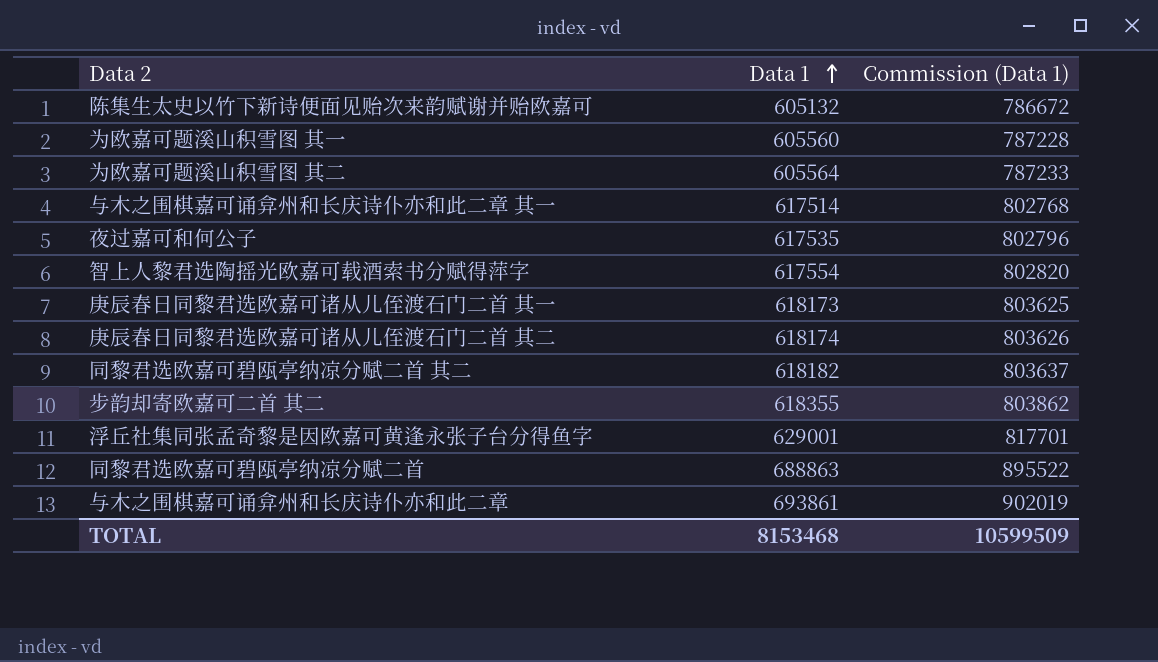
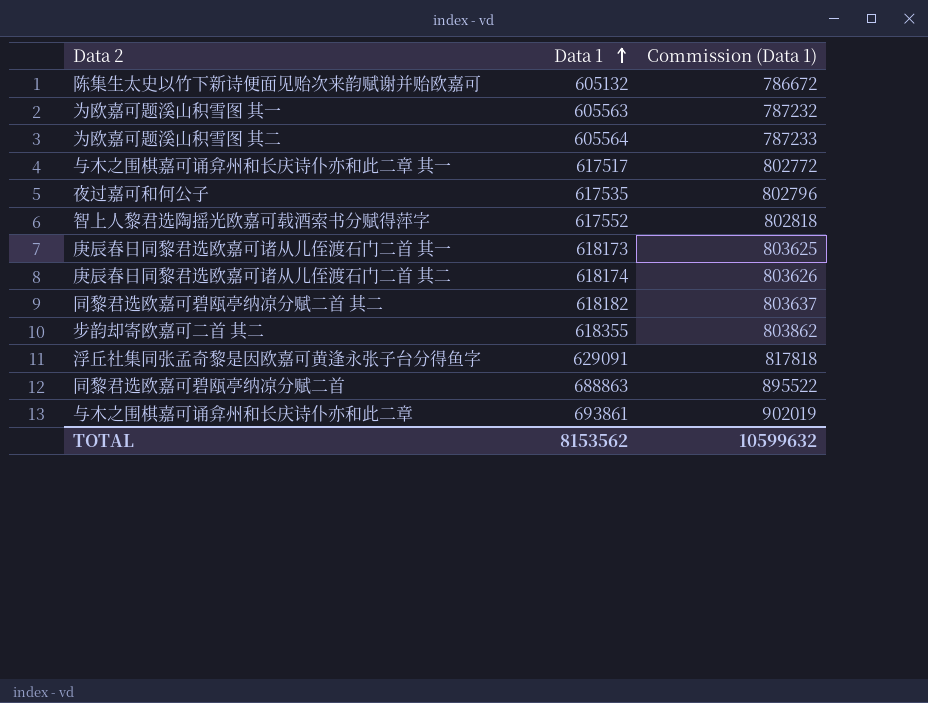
为欧嘉可题溪山积雪图 其一 | Data 1: 605560 -> 605563
为欧嘉可题溪山积雪图 其一 | Commission (Data 1): 787228 -> 787232
与木之围棋嘉可诵弇州和长庆诗仆亦和此二章 其一 | Data 1: 617514 -> 617517
与木之围棋嘉可诵弇州和长庆诗仆亦和此二章 其一 | Commission (Data 1): 802768 -> 802772
智上人黎君选陶摇光欧嘉可载酒索书分赋得萍字 | Data 1: 617554 -> 617552
智上人黎君选陶摇光欧嘉可载酒索书分赋得萍字 | Commission (Data 1): 802820 -> 802818
浮丘社集同张孟奇黎是因欧嘉可黄逢永张子台分得鱼字 | Data 1: 629001 -> 629091
浮丘社集同张孟奇黎是因欧嘉可黄逢永张子台分得鱼字 | Commission (Data 1): 817701 -> 817818
TOTAL | Data 1: 8153468 -> 8153562
TOTAL | Commission (Data 1): 10599509 -> 10599632

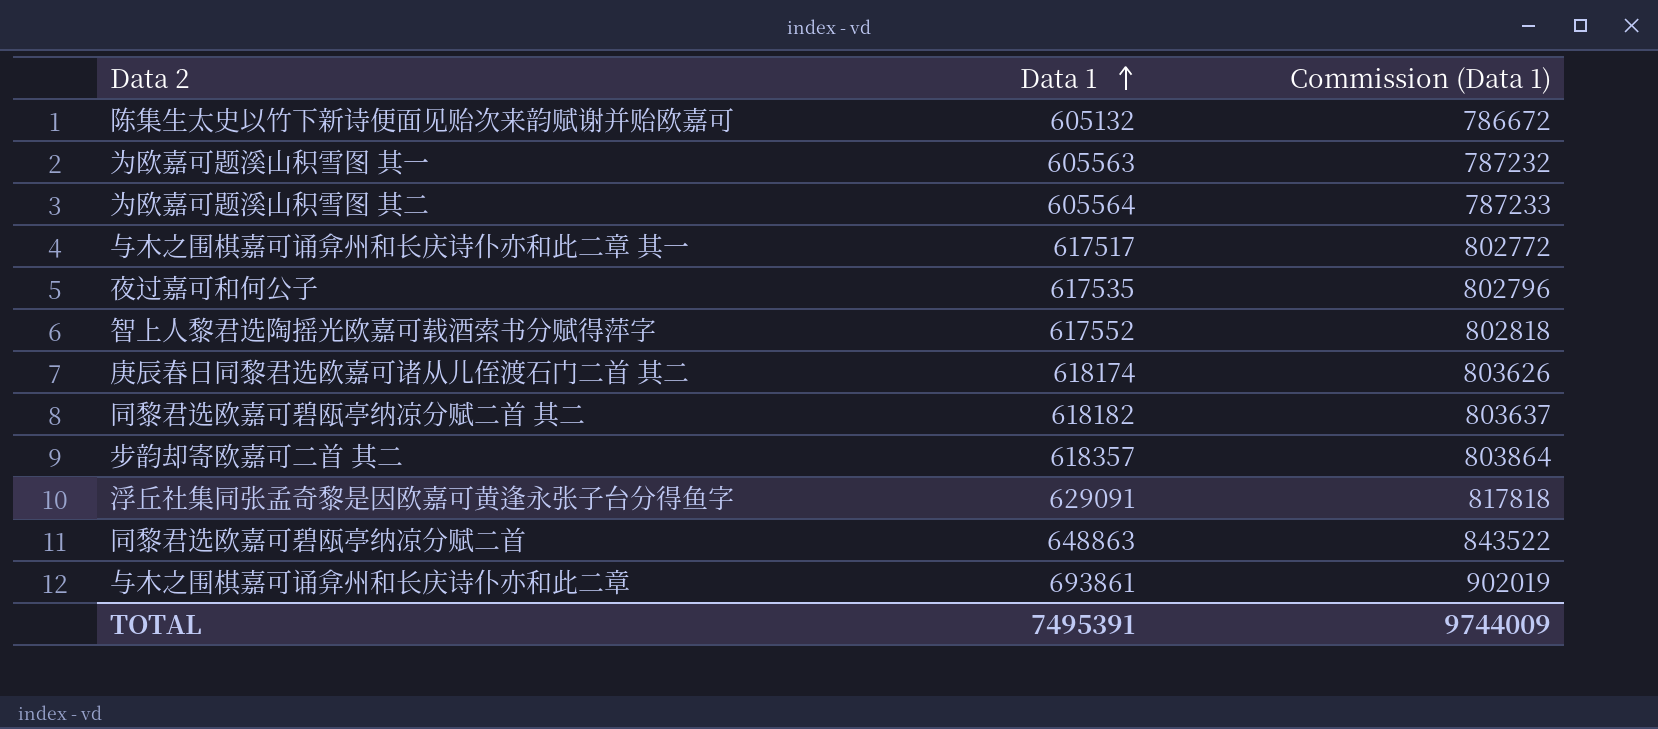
row 庚辰春日同黎君选欧嘉可诸从儿侄渡石门二首 其一: 618173 | 803625 -> none
步韵却寄欧嘉可二首 其二 | Data 1: 618355 -> 618357
步韵却寄欧嘉可二首 其二 | Commission (Data 1): 803862 -> 803864
同黎君选欧嘉可碧瓯亭纳凉分赋二首 | Data 1: 688863 -> 648863
同黎君选欧嘉可碧瓯亭纳凉分赋二首 | Commission (Data 1): 895522 -> 843522
TOTAL | Data 1: 8153562 -> 7495391
TOTAL | Commission (Data 1): 10599632 -> 9744009

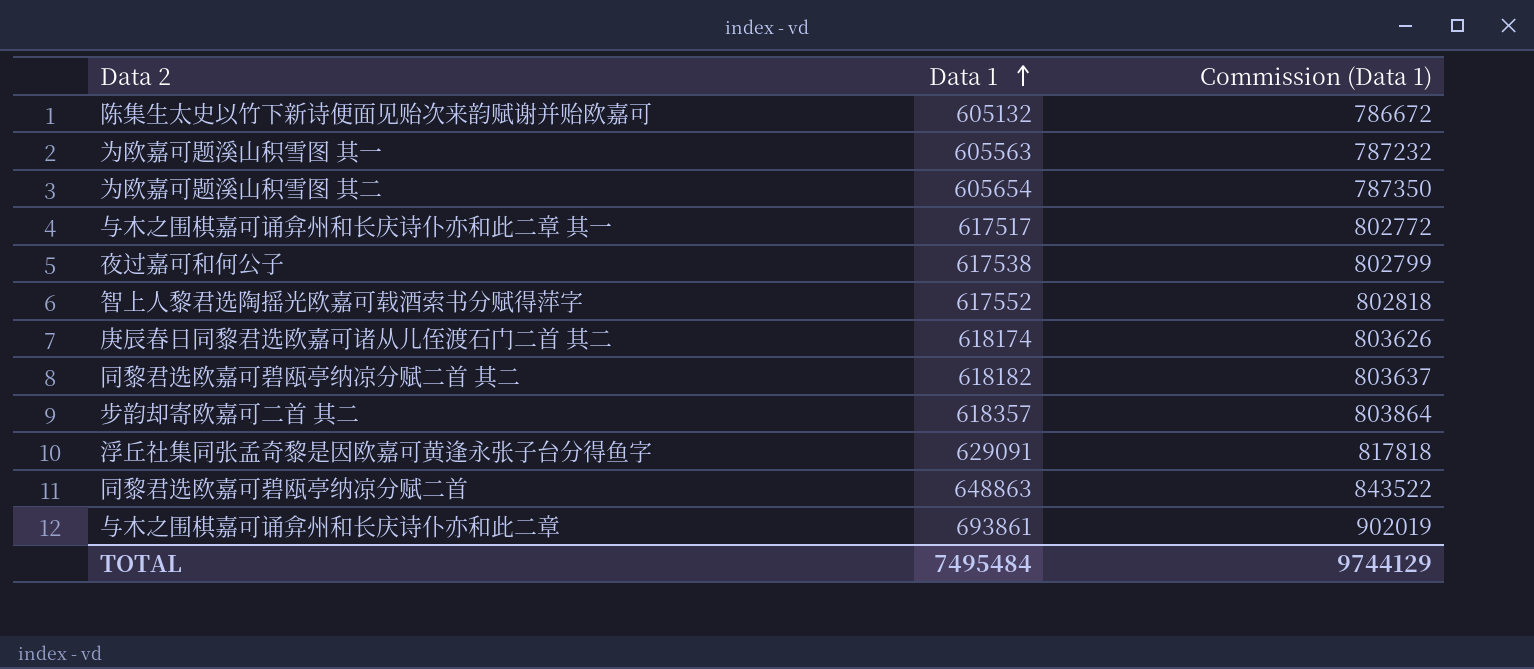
为欧嘉可题溪山积雪图 其二 | Data 1: 605564 -> 605654
为欧嘉可题溪山积雪图 其二 | Commission (Data 1): 787233 -> 787350
夜过嘉可和何公子 | Data 1: 617535 -> 617538
夜过嘉可和何公子 | Commission (Data 1): 802796 -> 802799
TOTAL | Data 1: 7495391 -> 7495484
TOTAL | Commission (Data 1): 9744009 -> 9744129

